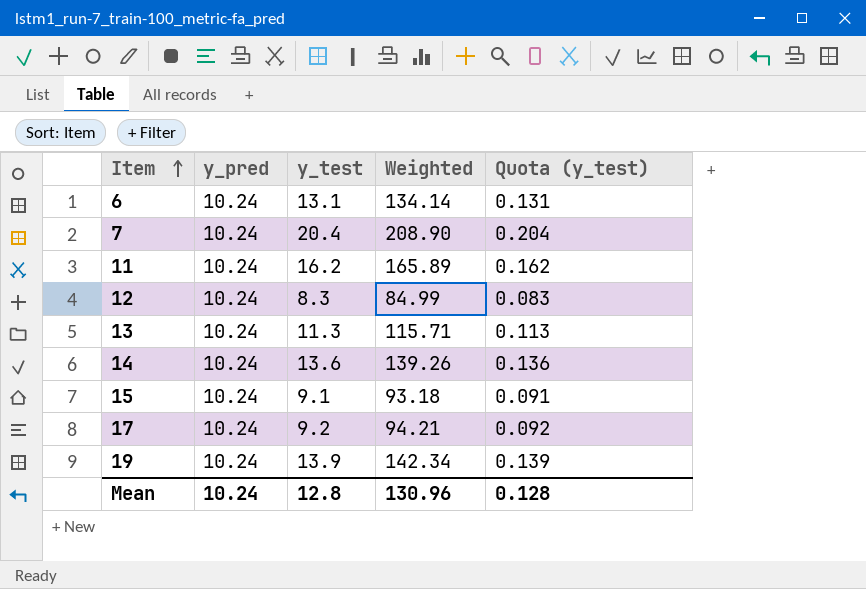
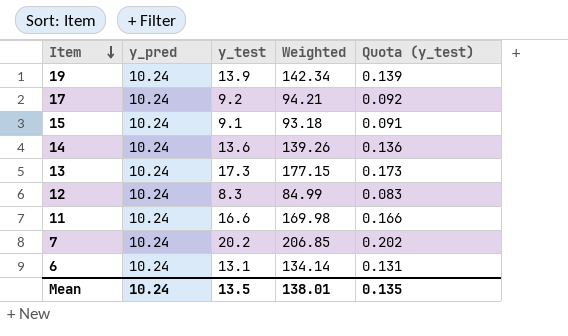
row order: Item ascending -> Item descending
13 | y_test: 11.3 -> 17.3
13 | Weighted: 115.71 -> 177.15
13 | Quota (y_test): 0.113 -> 0.173
11 | y_test: 16.2 -> 16.6
11 | Weighted: 165.89 -> 169.98
11 | Quota (y_test): 0.162 -> 0.166
7 | y_test: 20.4 -> 20.2
7 | Weighted: 208.90 -> 206.85
7 | Quota (y_test): 0.204 -> 0.202
Mean | y_test: 12.8 -> 13.5
Mean | Weighted: 130.96 -> 138.01
Mean | Quota (y_test): 0.128 -> 0.135

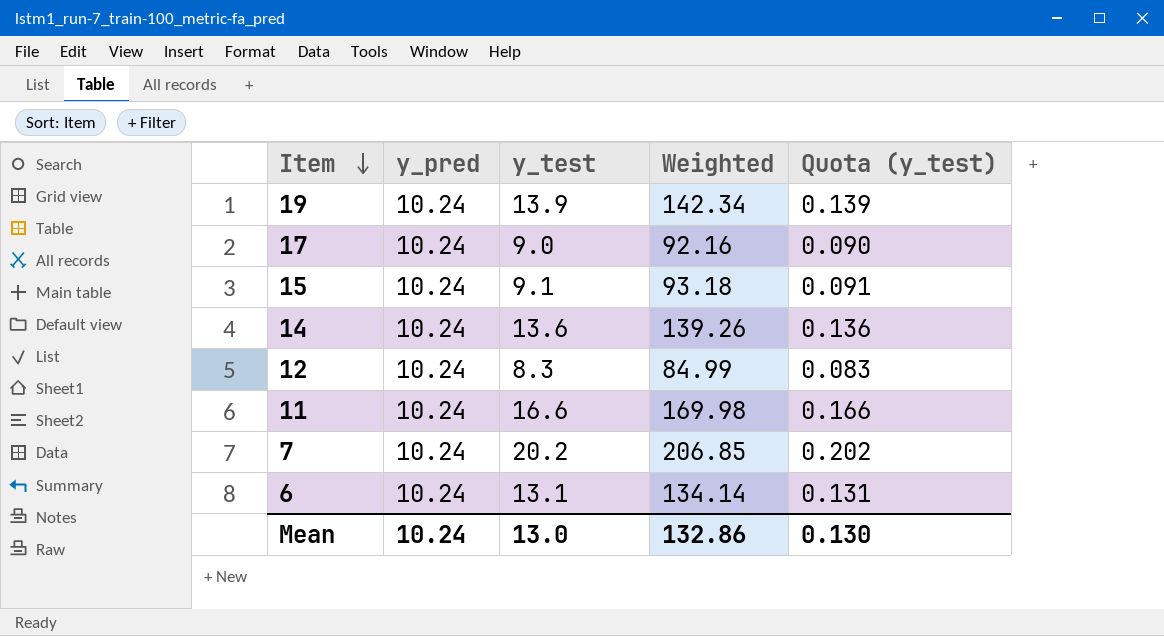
row 13: 10.24 | 17.3 | 177.15 | 0.173 -> none
17 | y_test: 9.2 -> 9.0
17 | Weighted: 94.21 -> 92.16
17 | Quota (y_test): 0.092 -> 0.090
Mean | y_test: 13.5 -> 13.0
Mean | Weighted: 138.01 -> 132.86
Mean | Quota (y_test): 0.135 -> 0.130

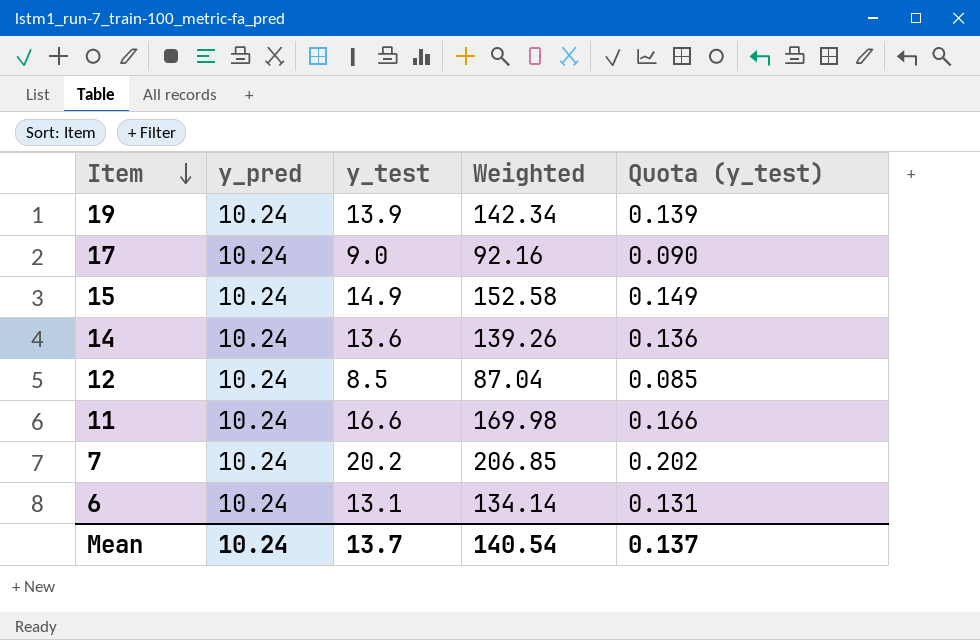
15 | y_test: 9.1 -> 14.9
15 | Weighted: 93.18 -> 152.58
15 | Quota (y_test): 0.091 -> 0.149
12 | y_test: 8.3 -> 8.5
12 | Weighted: 84.99 -> 87.04
12 | Quota (y_test): 0.083 -> 0.085
Mean | y_test: 13.0 -> 13.7
Mean | Weighted: 132.86 -> 140.54
Mean | Quota (y_test): 0.130 -> 0.137

